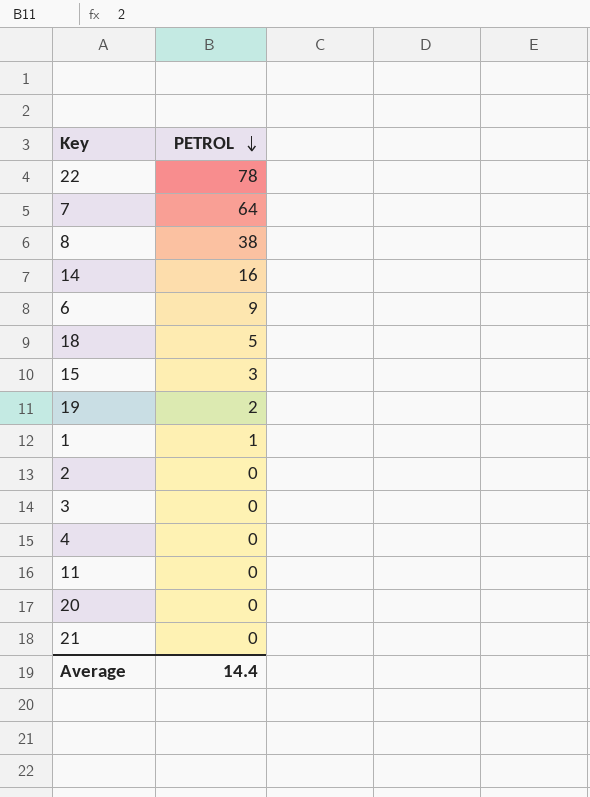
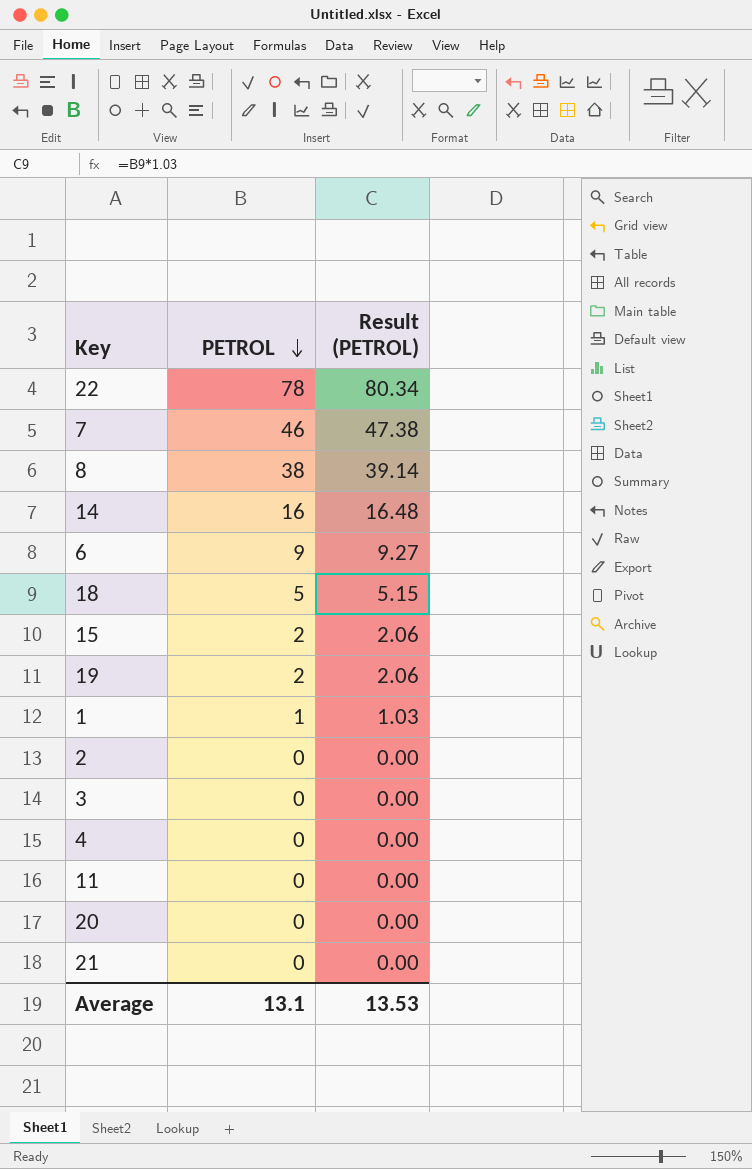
column Result (PETROL) | formula: none -> [PETROL] * 1.03
7 | PETROL: 64 -> 46
15 | PETROL: 3 -> 2
Average | PETROL: 14.4 -> 13.1

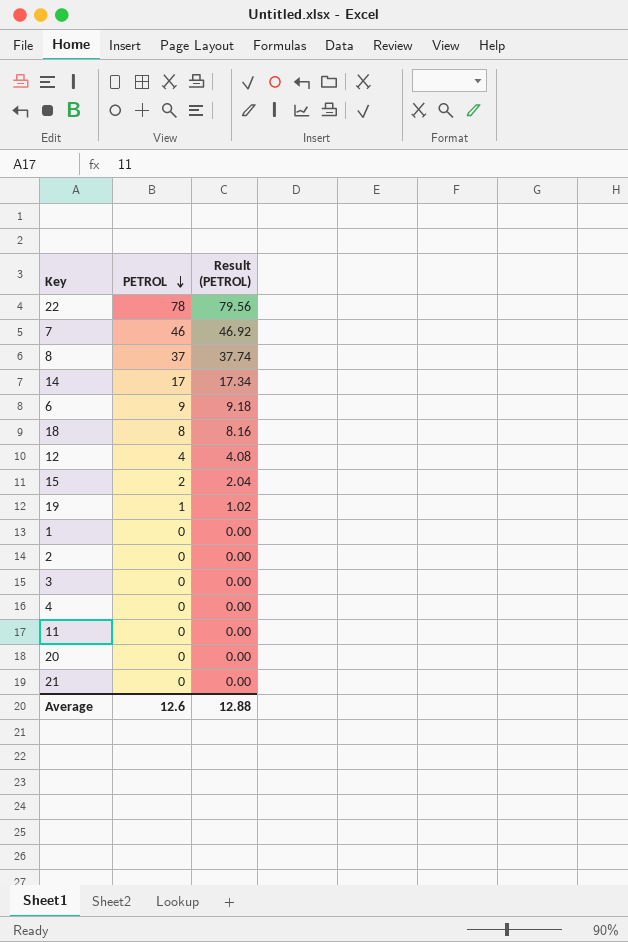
column Result (PETROL) | formula: [PETROL] * 1.03 -> [PETROL] * 1.02
8 | PETROL: 38 -> 37
14 | PETROL: 16 -> 17
18 | PETROL: 5 -> 8
row 12: none -> 4 | 4.08
19 | PETROL: 2 -> 1
1 | PETROL: 1 -> 0
Average | PETROL: 13.1 -> 12.6
Average | Result (PETROL): 13.53 -> 12.88

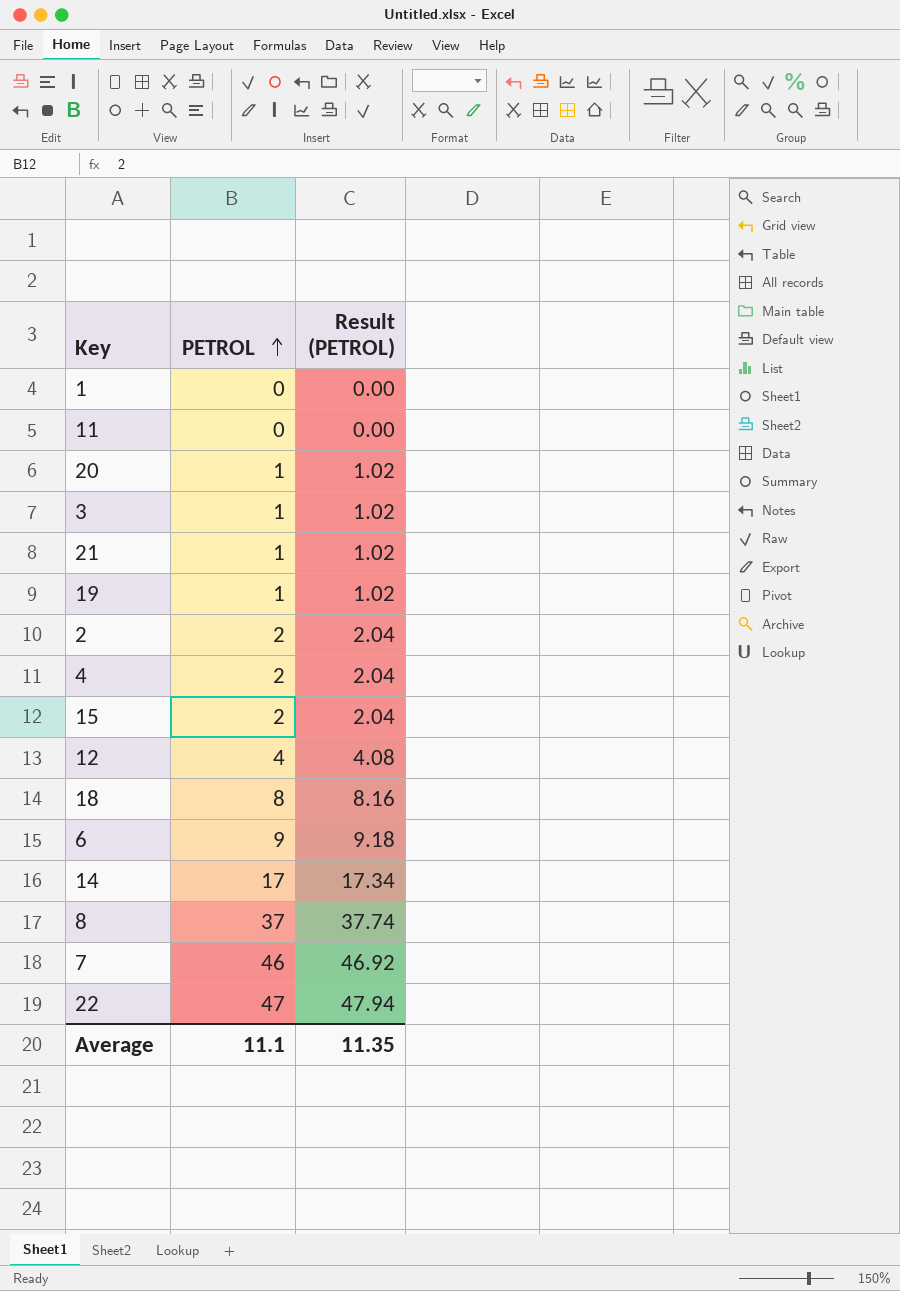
row order: PETROL descending -> PETROL ascending
20 | PETROL: 0 -> 1
20 | Result (PETROL): 0.00 -> 1.02
3 | PETROL: 0 -> 1
3 | Result (PETROL): 0.00 -> 1.02
21 | PETROL: 0 -> 1
21 | Result (PETROL): 0.00 -> 1.02
2 | PETROL: 0 -> 2
2 | Result (PETROL): 0.00 -> 2.04
4 | PETROL: 0 -> 2
4 | Result (PETROL): 0.00 -> 2.04
22 | PETROL: 78 -> 47
22 | Result (PETROL): 79.56 -> 47.94
Average | PETROL: 12.6 -> 11.1
Average | Result (PETROL): 12.88 -> 11.35

